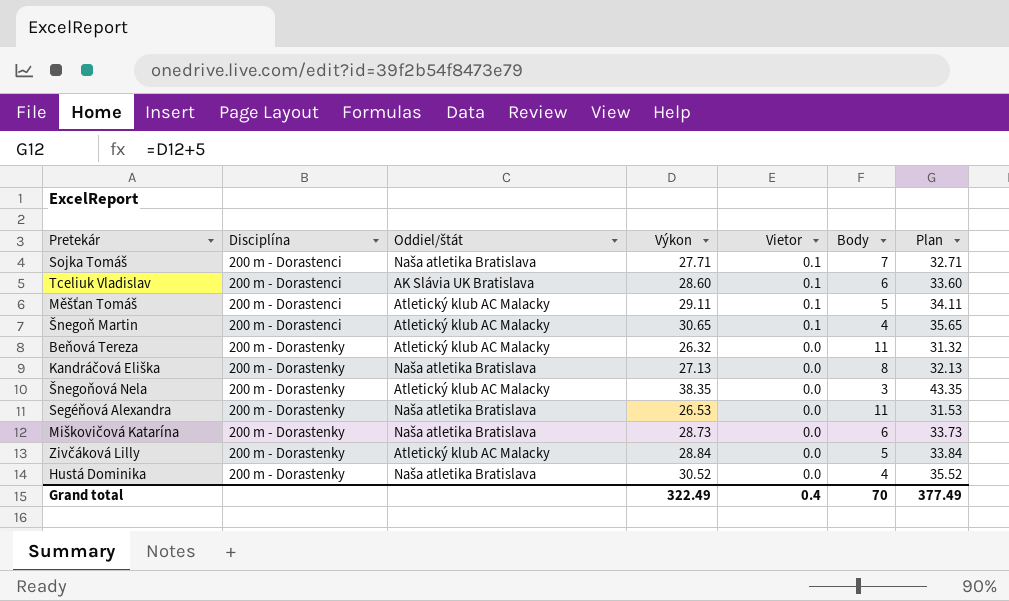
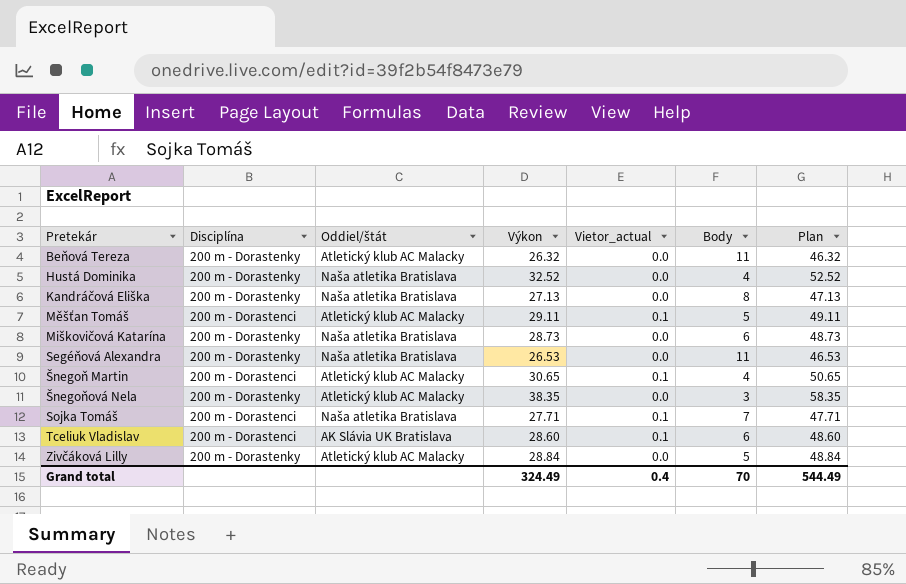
row order: Disciplína ascending -> Pretekár ascending
column name: Vietor -> Vietor_actual
column Plan | formula: [Výkon] + 5 -> [Výkon] + 20
Hustá Dominika | Výkon: 30.52 -> 32.52
Grand total | Výkon: 322.49 -> 324.49
Grand total | Plan: 377.49 -> 544.49

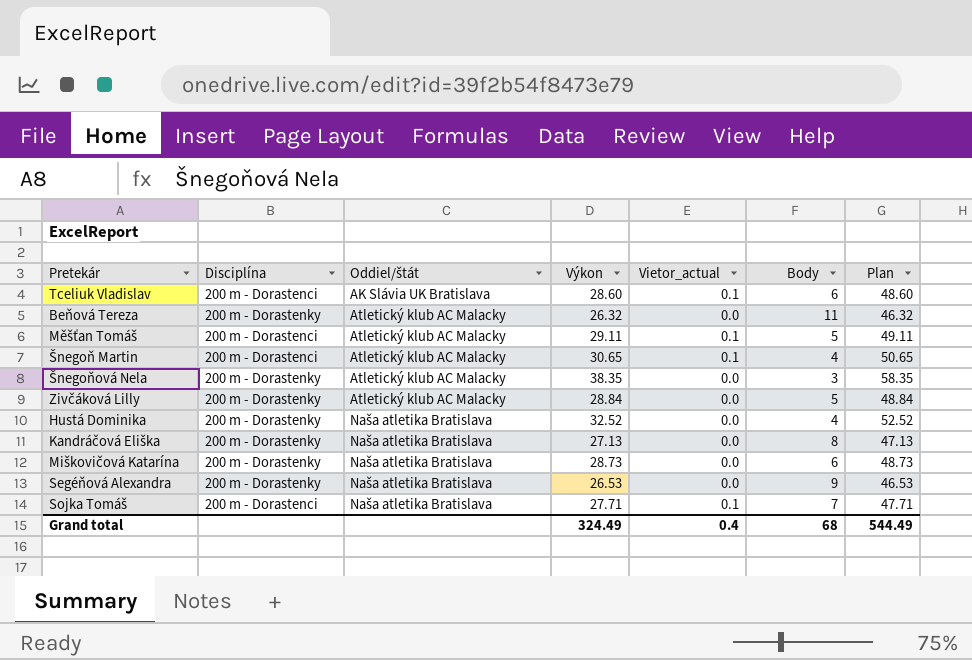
row order: Pretekár ascending -> Oddiel/štát ascending
Segéňová Alexandra | Body: 11 -> 9
Grand total | Body: 70 -> 68

